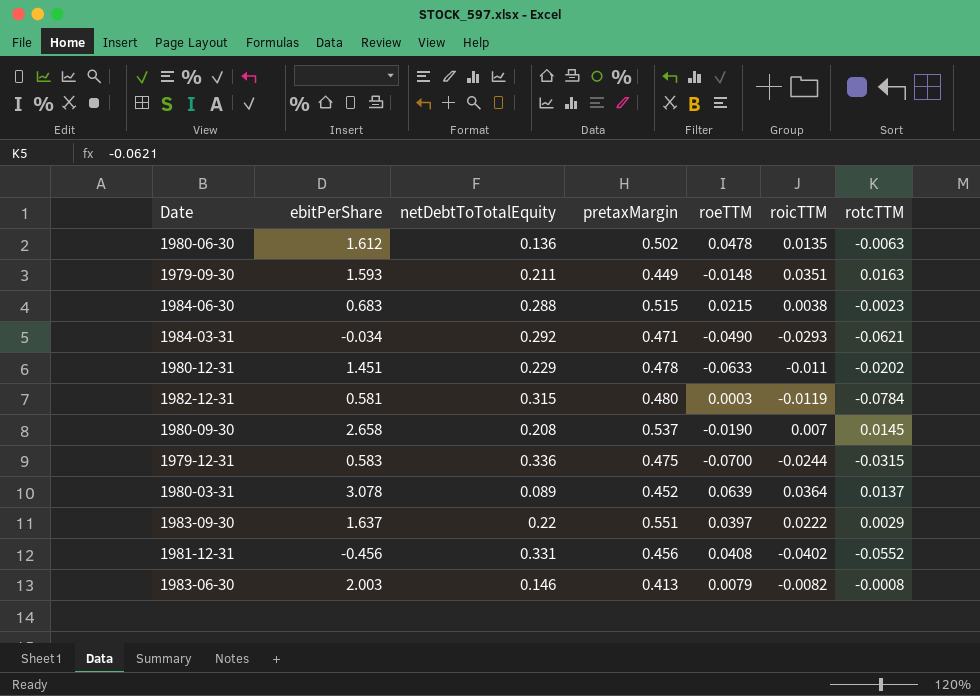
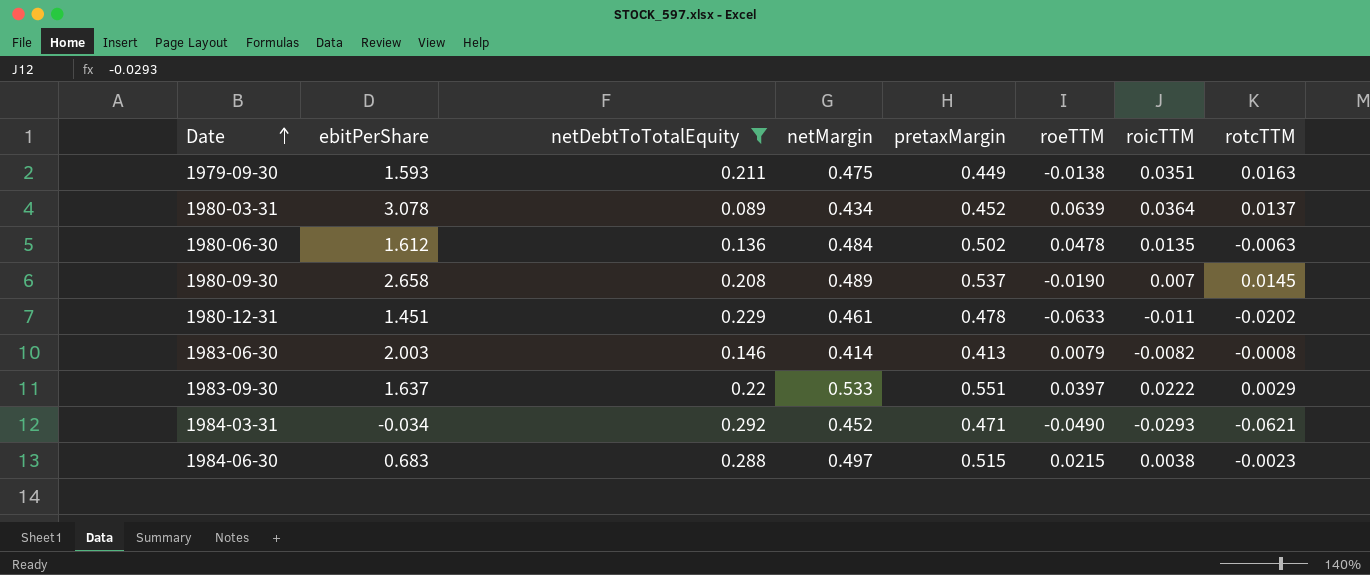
filter: none -> netDebtToTotalEquity <= 0.292
row order: none -> Date ascending
column netMargin | position: none -> 4
1979-09-30 | roeTTM: -0.0148 -> -0.0138

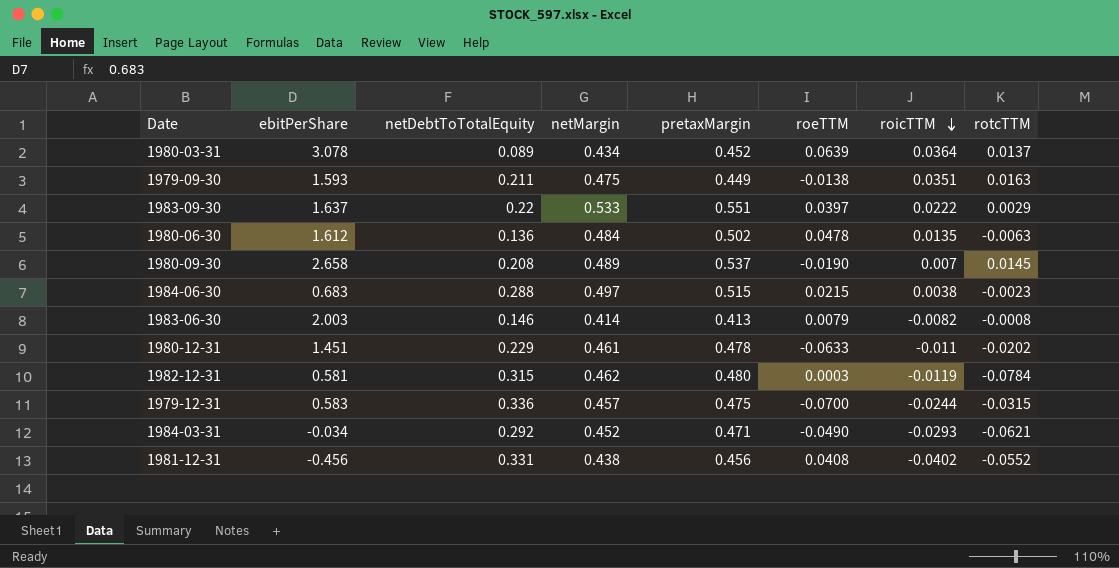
filter: netDebtToTotalEquity <= 0.292 -> none
row order: Date ascending -> roicTTM descending

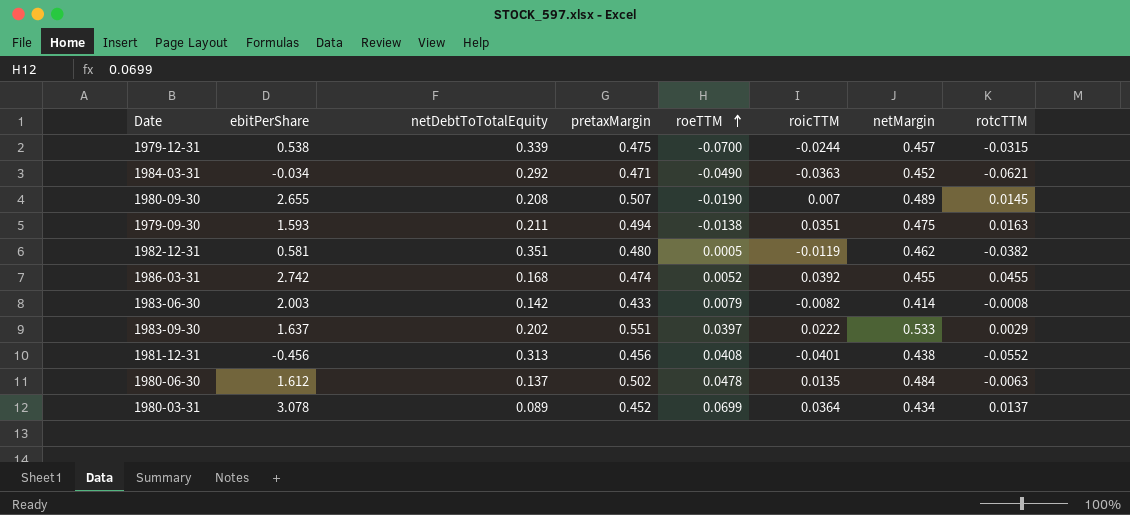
row order: roicTTM descending -> roeTTM ascending
column netMargin | position: 4 -> 7
row 1984-06-30: 0.683 | 0.288 | 0.497 | 0.515 | 0.0215 | 0.0038 | -0.0023 -> none
row 1980-12-31: 1.451 | 0.229 | 0.461 | 0.478 | -0.0633 | -0.011 | -0.0202 -> none
1979-12-31 | ebitPerShare: 0.583 -> 0.538
1979-12-31 | netDebtToTotalEquity: 0.336 -> 0.339
1984-03-31 | roicTTM: -0.0293 -> -0.0363
1980-09-30 | ebitPerShare: 2.658 -> 2.655
1980-09-30 | pretaxMargin: 0.537 -> 0.507
1979-09-30 | pretaxMargin: 0.449 -> 0.494
1982-12-31 | netDebtToTotalEquity: 0.315 -> 0.351
1982-12-31 | roeTTM: 0.0003 -> 0.0005
1982-12-31 | rotcTTM: -0.0784 -> -0.0382
row 1986-03-31: none -> 2.742 | 0.168 | 0.474 | 0.0052 | 0.0392 | 0.455 | 0.0455
1983-06-30 | netDebtToTotalEquity: 0.146 -> 0.142
1983-06-30 | pretaxMargin: 0.413 -> 0.433
1983-09-30 | netDebtToTotalEquity: 0.22 -> 0.202
1981-12-31 | netDebtToTotalEquity: 0.331 -> 0.313
1981-12-31 | roicTTM: -0.0402 -> -0.0401
1980-06-30 | netDebtToTotalEquity: 0.136 -> 0.137
1980-03-31 | roeTTM: 0.0639 -> 0.0699

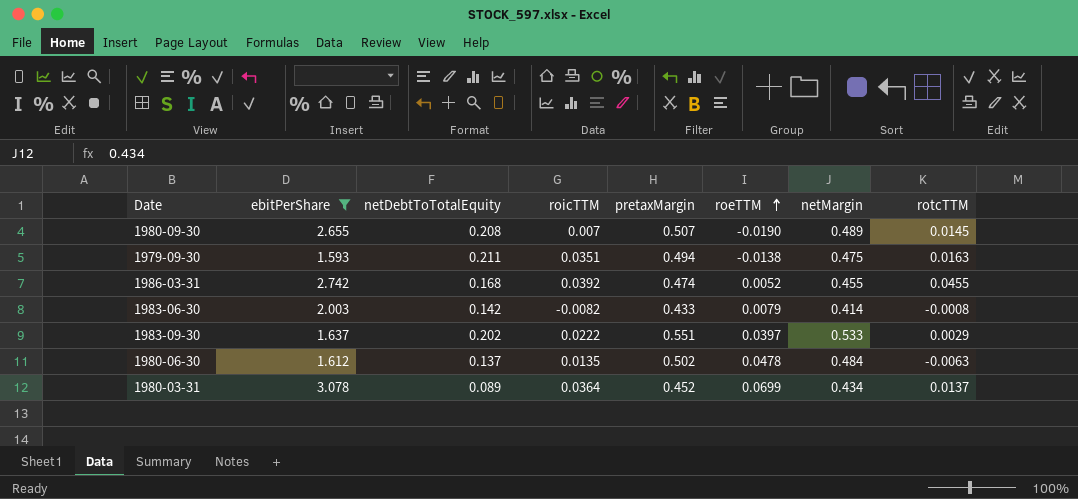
filter: none -> ebitPerShare >= 1.593
column roicTTM | position: 6 -> 4

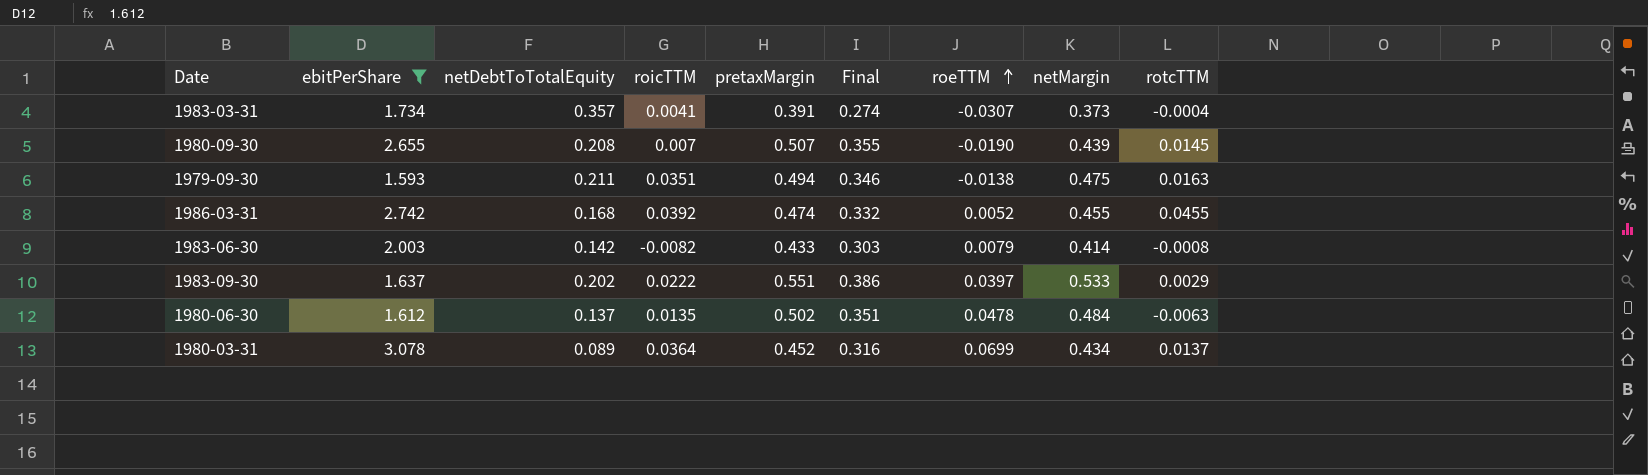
column Final | formula: none -> [pretaxMargin] * 0.7
row 1983-03-31: none -> 1.734 | 0.357 | 0.0041 | 0.391 | 0.274 | -0.0307 | 0.373 | -0.0004
1980-09-30 | netMargin: 0.489 -> 0.439

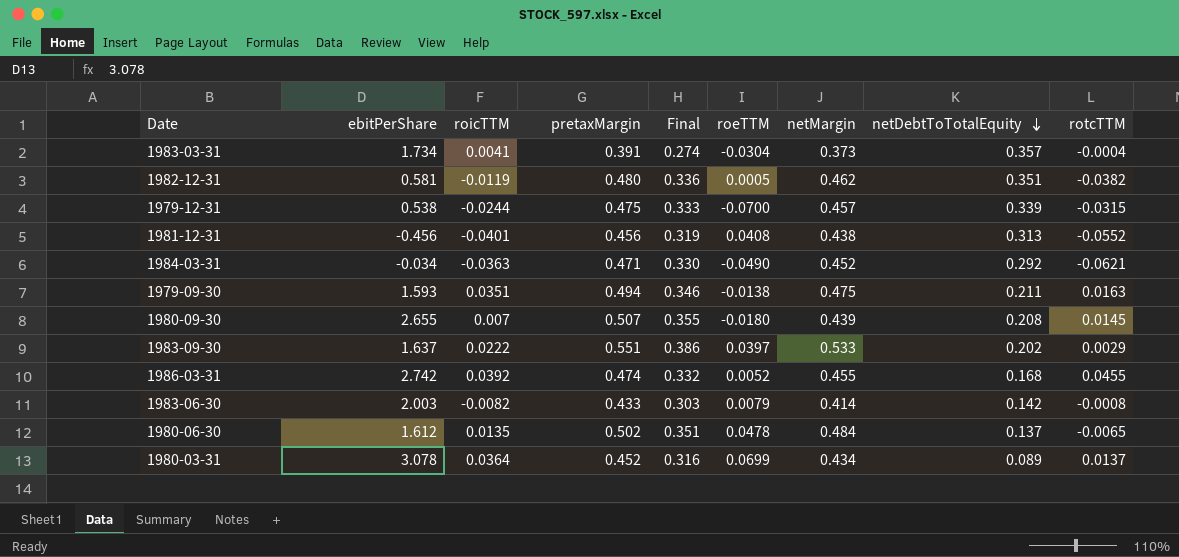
filter: ebitPerShare >= 1.593 -> none
row order: roeTTM ascending -> netDebtToTotalEquity descending
column netDebtToTotalEquity | position: 3 -> 8
1983-03-31 | roeTTM: -0.0307 -> -0.0304
1980-09-30 | roeTTM: -0.0190 -> -0.0180
1980-06-30 | rotcTTM: -0.0063 -> -0.0065

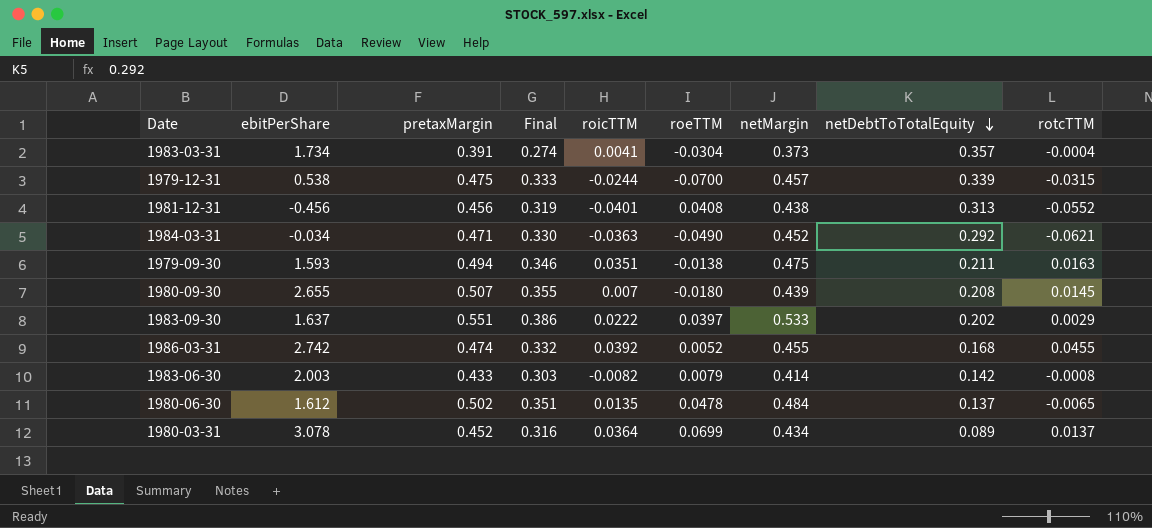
column roicTTM | position: 3 -> 5
row 1982-12-31: 0.581 | -0.0119 | 0.480 | 0.336 | 0.0005 | 0.462 | 0.351 | -0.0382 -> none

